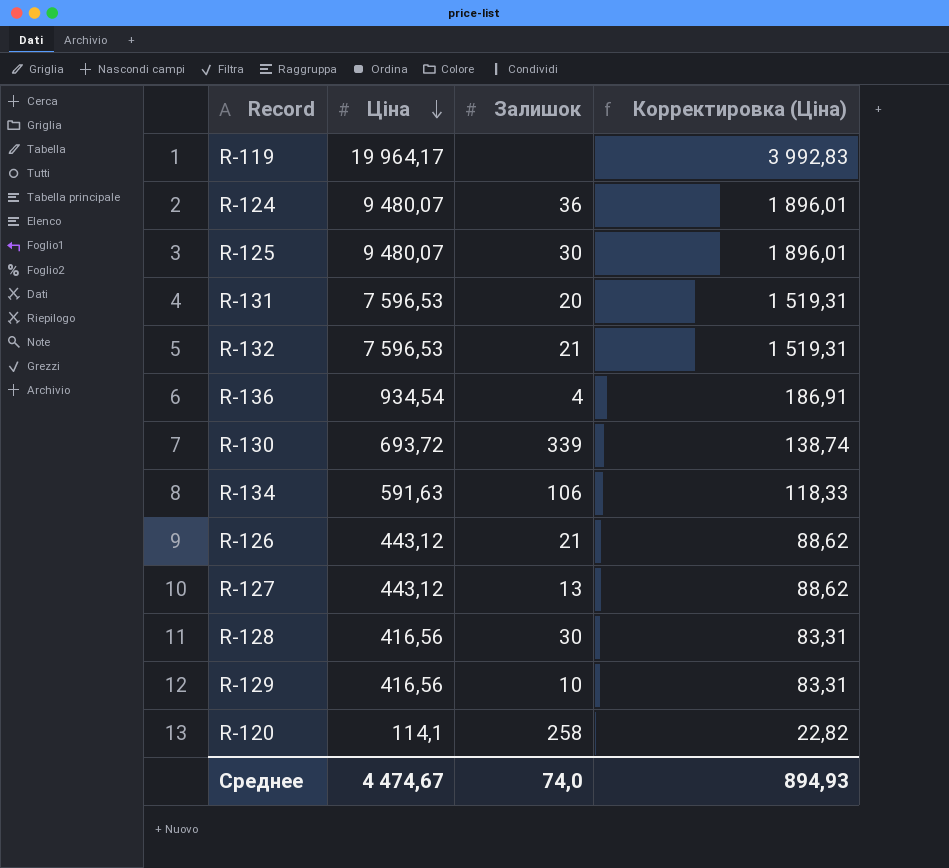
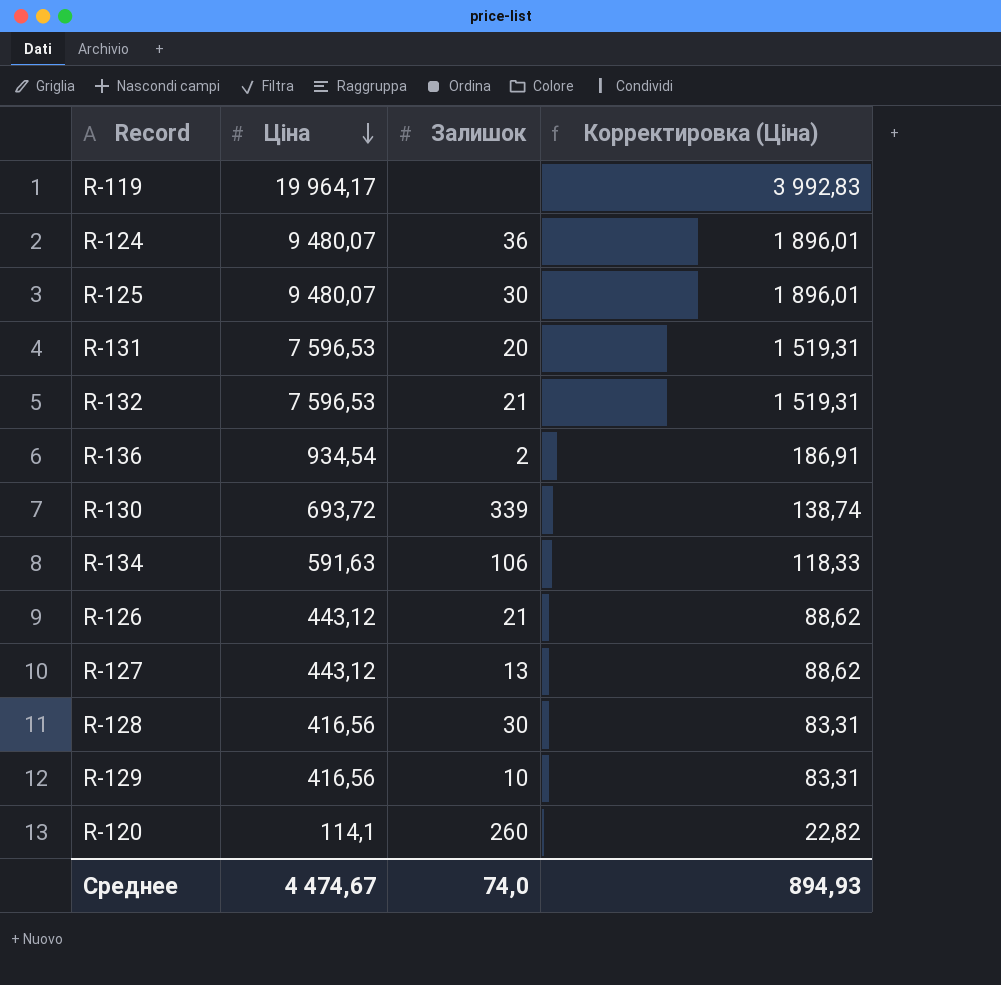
R-136 | Залишок: 4 -> 2
R-120 | Залишок: 258 -> 260

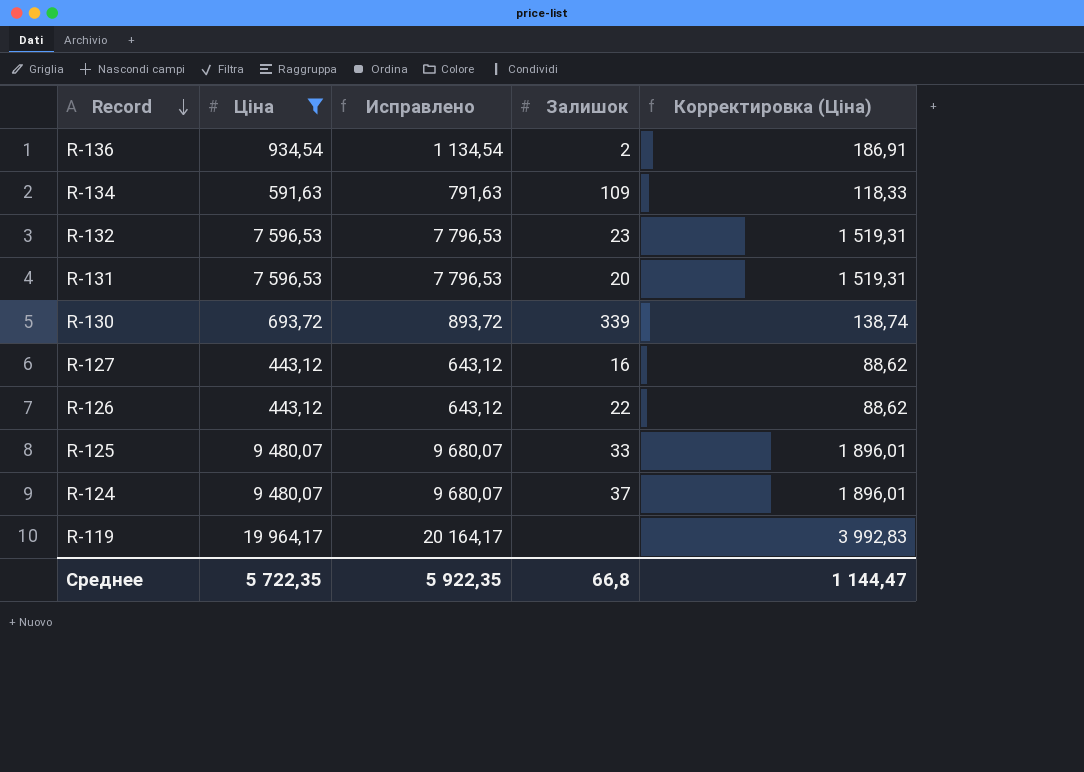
filter: none -> Ціна >= 443,12
row order: Ціна descending -> Record descending
column Исправлено | formula: none -> [Ціна] + 200
R-134 | Залишок: 106 -> 109
R-132 | Залишок: 21 -> 23
R-127 | Залишок: 13 -> 16
R-126 | Залишок: 21 -> 22
R-125 | Залишок: 30 -> 33
R-124 | Залишок: 36 -> 37
Среднее | Ціна: 4 474,67 -> 5 722,35
Среднее | Залишок: 74,0 -> 66,8
Среднее | Корректировка (Ціна): 894,93 -> 1 144,47

